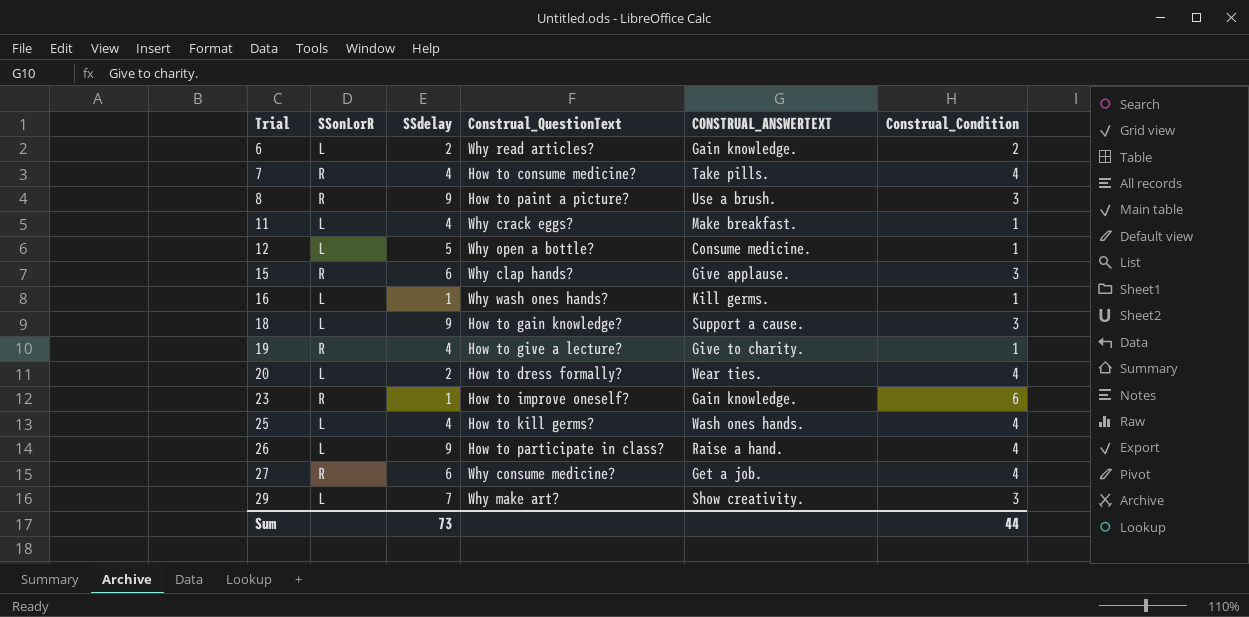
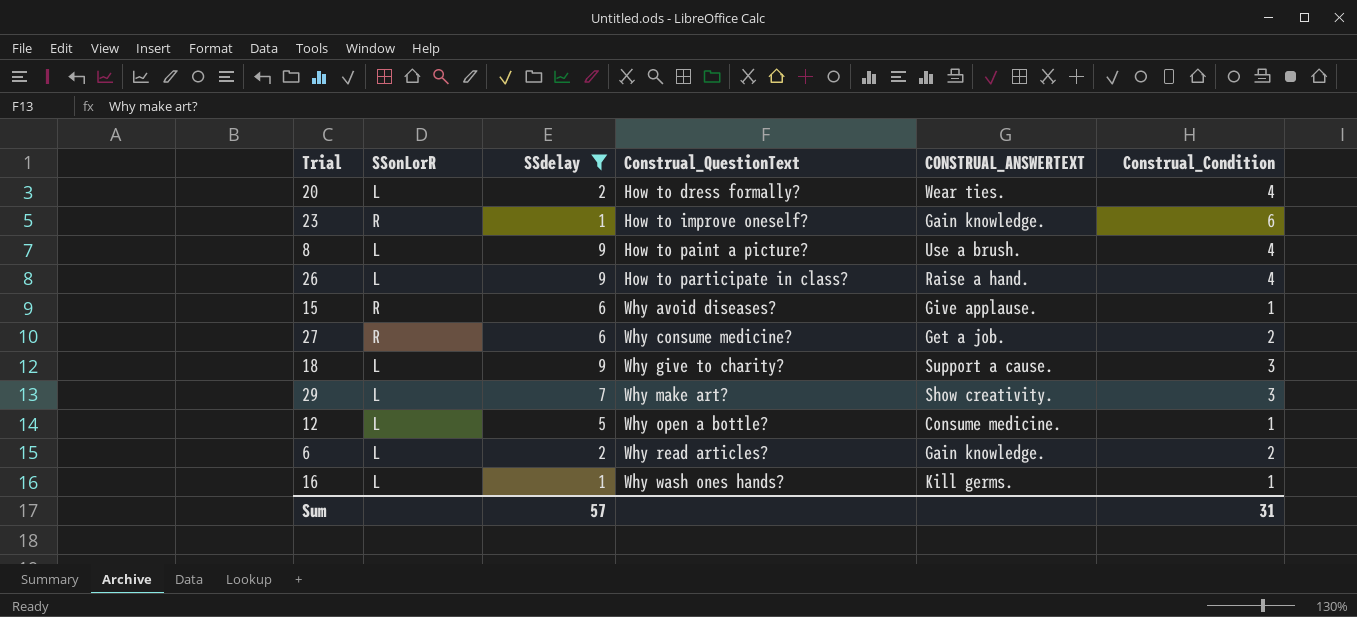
filter: none -> SSdelay != 4
row order: Trial ascending -> Construal_QuestionText ascending
8 | SSonLorR: R -> L
8 | Construal_Condition: 3 -> 4
15 | Construal_QuestionText: Why clap hands? -> Why avoid diseases?
15 | Construal_Condition: 3 -> 1
27 | Construal_Condition: 4 -> 2
18 | Construal_QuestionText: How to gain knowledge? -> Why give to charity?
Sum | SSdelay: 73 -> 57
Sum | Construal_Condition: 44 -> 31

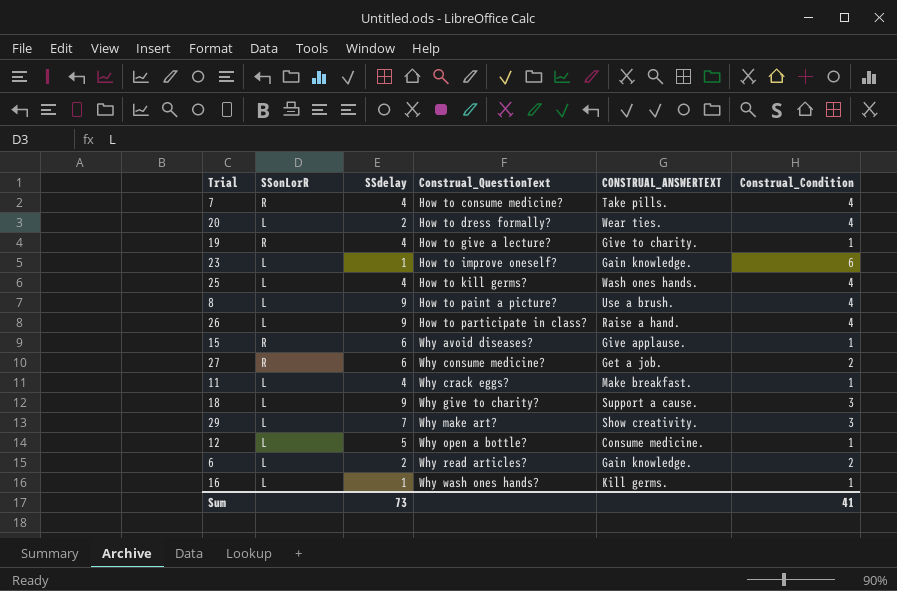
filter: SSdelay != 4 -> none
23 | SSonLorR: R -> L
Sum | SSdelay: 57 -> 73
Sum | Construal_Condition: 31 -> 41

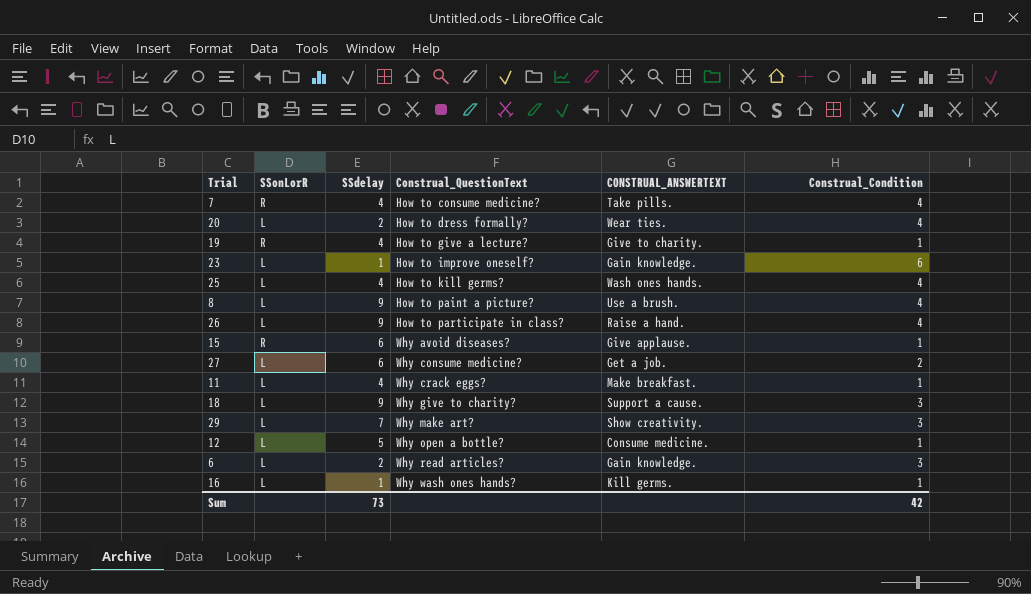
27 | SSonLorR: R -> L
6 | Construal_Condition: 2 -> 3
Sum | Construal_Condition: 41 -> 42

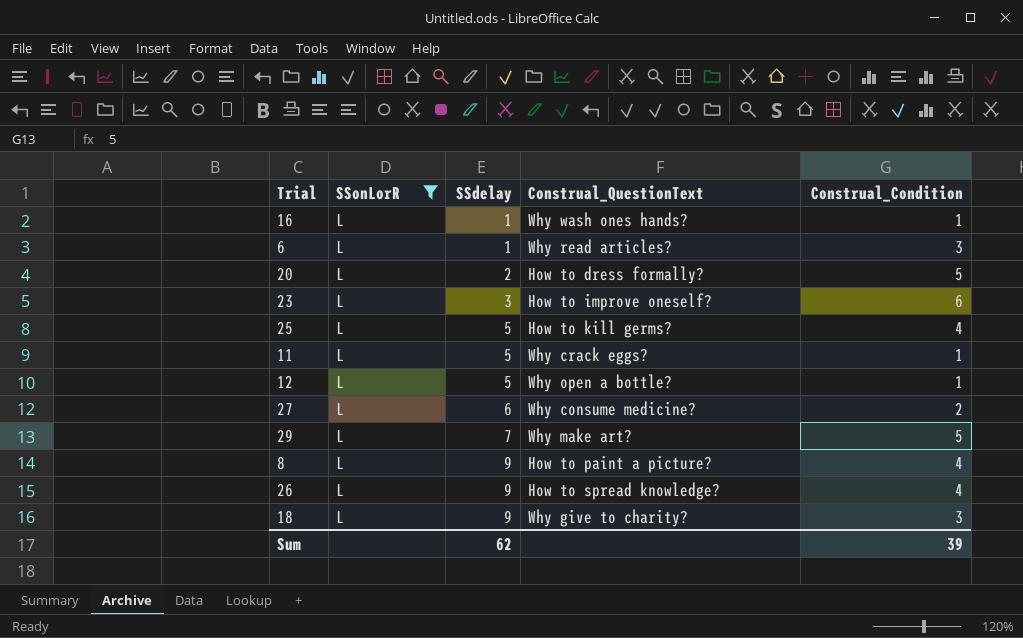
filter: none -> SSonLorR = L
row order: Construal_QuestionText ascending -> SSdelay ascending
column CONSTRUAL_ANSWERTEXT | position: 5 -> none
6 | SSdelay: 2 -> 1
20 | Construal_Condition: 4 -> 5
23 | SSdelay: 1 -> 3
25 | SSdelay: 4 -> 5
11 | SSdelay: 4 -> 5
29 | Construal_Condition: 3 -> 5
26 | Construal_QuestionText: How to participate in class? -> How to spread knowledge?
Sum | SSdelay: 73 -> 62
Sum | Construal_Condition: 42 -> 39

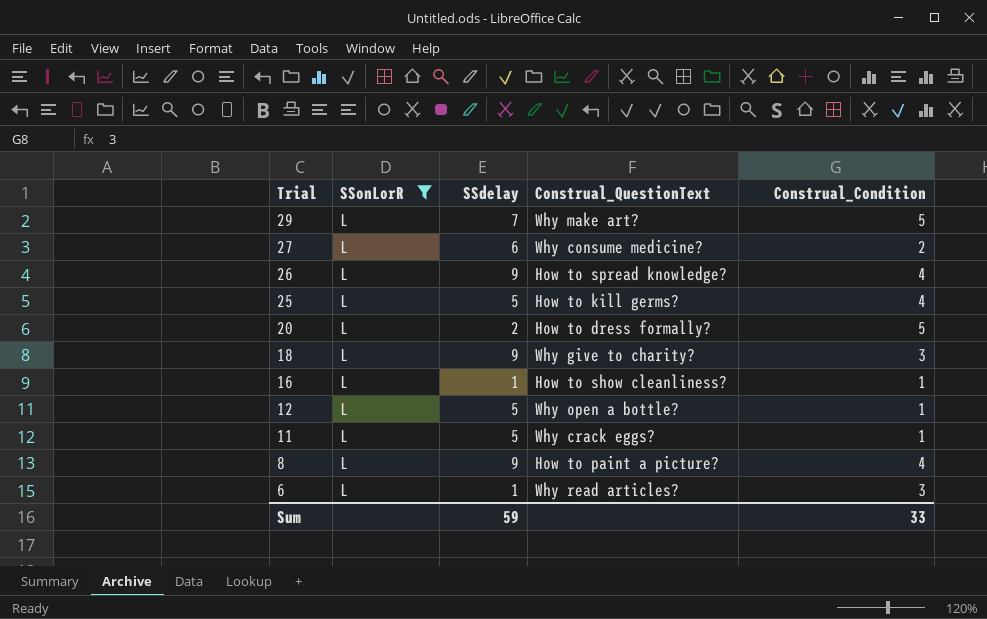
row order: SSdelay ascending -> Trial descending
row 23: L | 3 | How to improve oneself? | 6 -> none
16 | Construal_QuestionText: Why wash ones hands? -> How to show cleanliness?
Sum | SSdelay: 62 -> 59
Sum | Construal_Condition: 39 -> 33

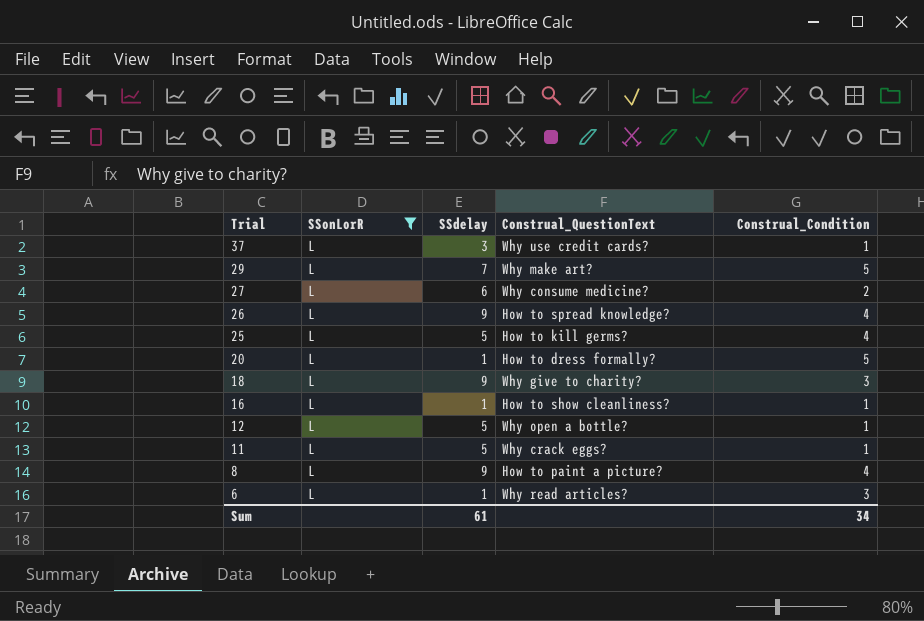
row 37: none -> L | 3 | Why use credit cards? | 1
20 | SSdelay: 2 -> 1
Sum | SSdelay: 59 -> 61
Sum | Construal_Condition: 33 -> 34

